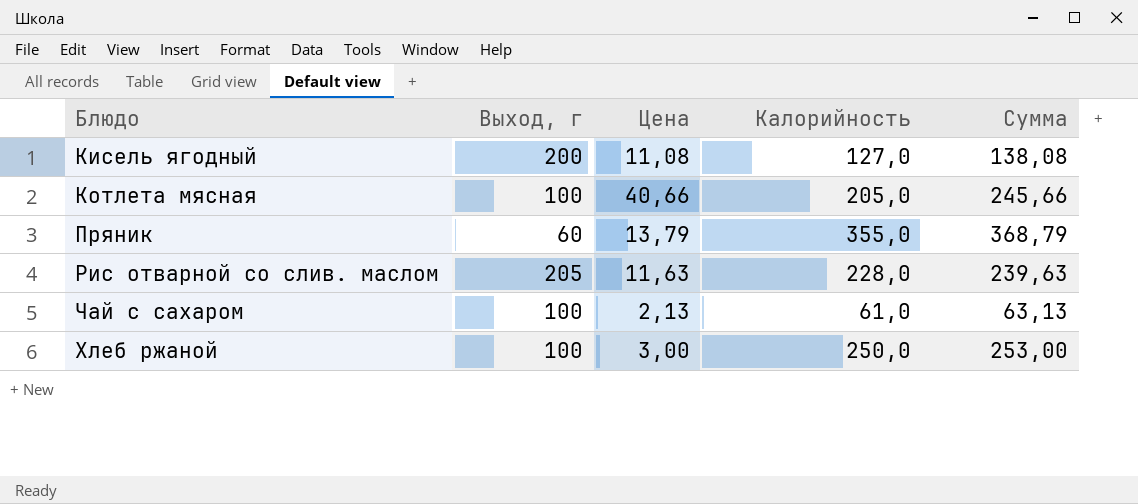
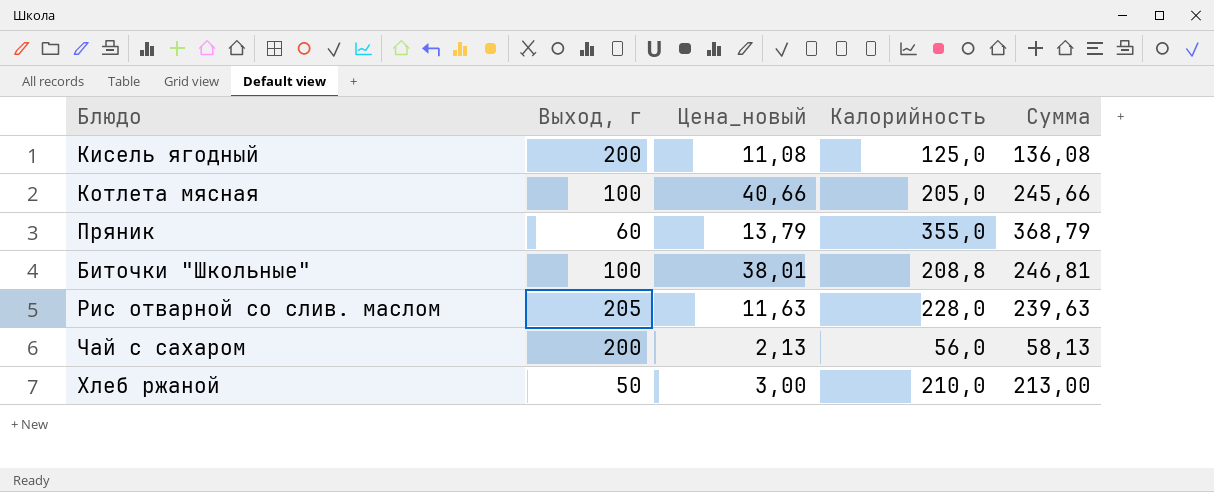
column name: Цена -> Цена_новый
Кисель ягодный | Калорийность: 127,0 -> 125,0
Кисель ягодный | Сумма: 138,08 -> 136,08
row Биточки "Школьные": none -> 100 | 38,01 | 208,8 | 246,81
Чай с сахаром | Выход, г: 100 -> 200
Чай с сахаром | Калорийность: 61,0 -> 56,0
Чай с сахаром | Сумма: 63,13 -> 58,13
Хлеб ржаной | Выход, г: 100 -> 50
Хлеб ржаной | Калорийность: 250,0 -> 210,0
Хлеб ржаной | Сумма: 253,00 -> 213,00

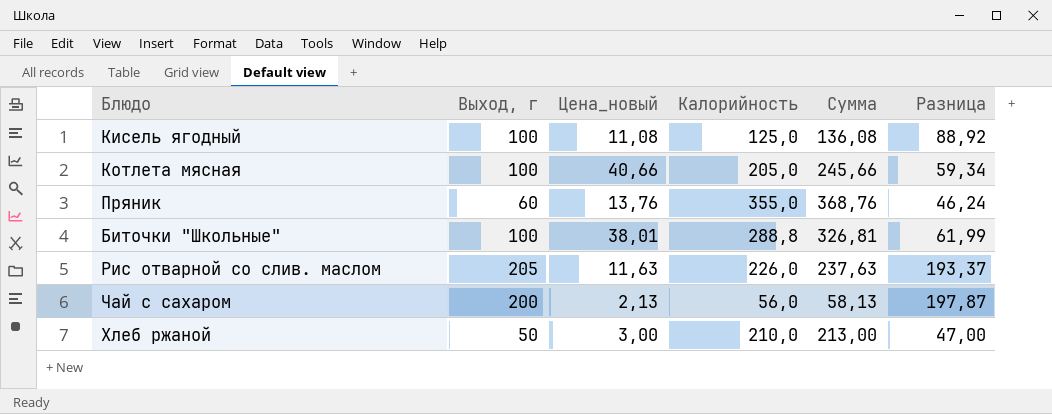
column Разница | formula: none -> [Выход, г] - [Цена_новый]
Кисель ягодный | Выход, г: 200 -> 100
Пряник | Цена_новый: 13,79 -> 13,76
Пряник | Сумма: 368,79 -> 368,76
Биточки "Школьные" | Калорийность: 208,8 -> 288,8
Биточки "Школьные" | Сумма: 246,81 -> 326,81
Рис отварной со слив. маслом | Калорийность: 228,0 -> 226,0
Рис отварной со слив. маслом | Сумма: 239,63 -> 237,63

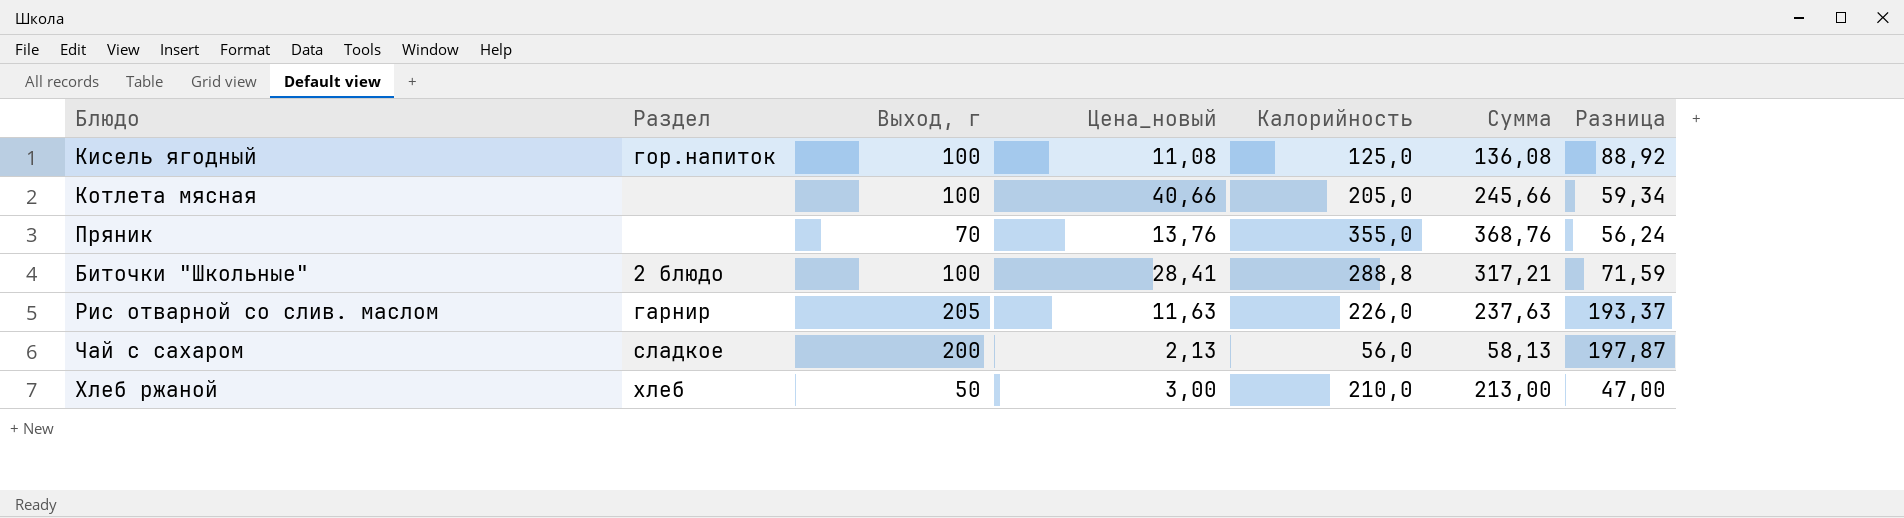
column Раздел | position: none -> 2
Пряник | Выход, г: 60 -> 70
Пряник | Разница: 46,24 -> 56,24
Биточки "Школьные" | Цена_новый: 38,01 -> 28,41
Биточки "Школьные" | Сумма: 326,81 -> 317,21
Биточки "Школьные" | Разница: 61,99 -> 71,59

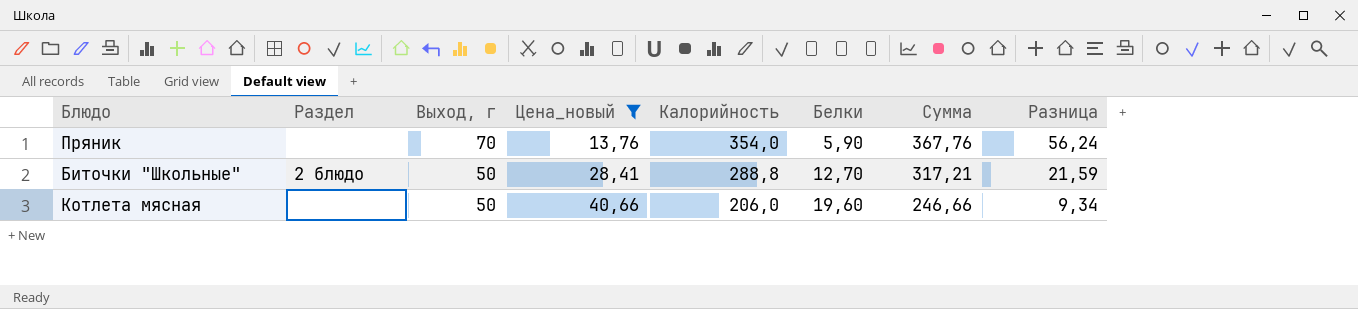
filter: none -> Цена_новый >= 13,76
row order: none -> Выход, г descending
column Белки | position: none -> 6
Пряник | Калорийность: 355,0 -> 354,0
Пряник | Сумма: 368,76 -> 367,76
Биточки "Школьные" | Выход, г: 100 -> 50
Биточки "Школьные" | Разница: 71,59 -> 21,59
Котлета мясная | Выход, г: 100 -> 50
Котлета мясная | Калорийность: 205,0 -> 206,0
Котлета мясная | Сумма: 245,66 -> 246,66
Котлета мясная | Разница: 59,34 -> 9,34

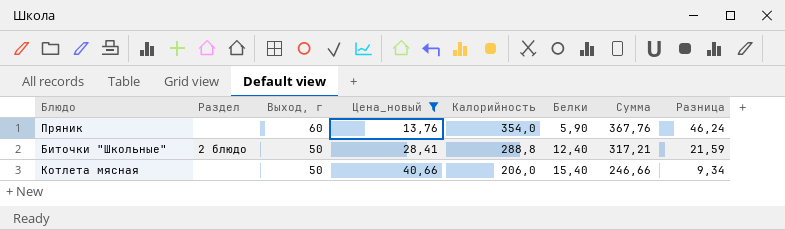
Пряник | Выход, г: 70 -> 60
Пряник | Разница: 56,24 -> 46,24
Биточки "Школьные" | Белки: 12,70 -> 12,40
Котлета мясная | Белки: 19,60 -> 15,40

